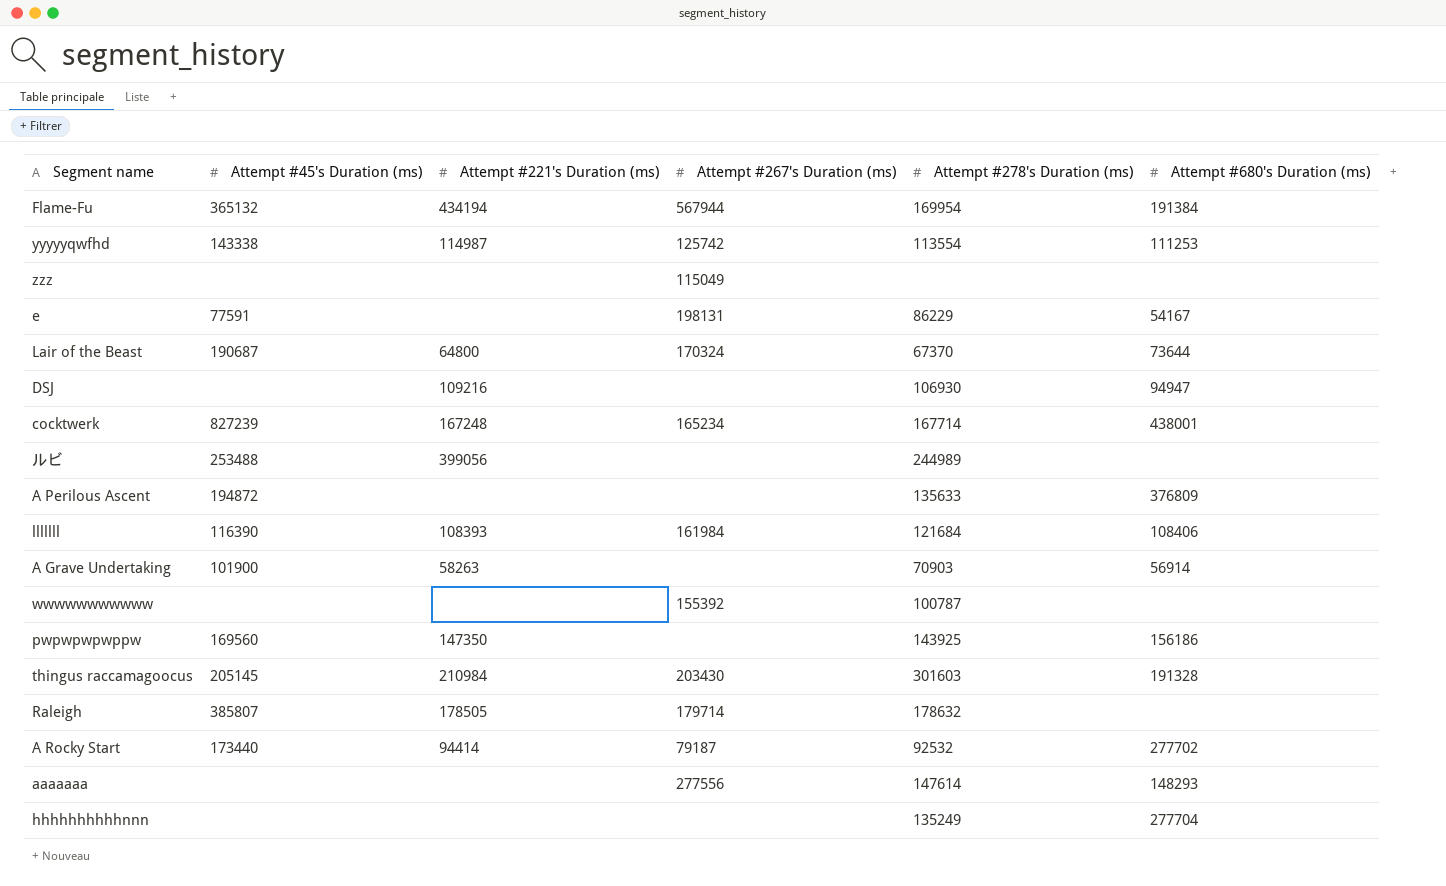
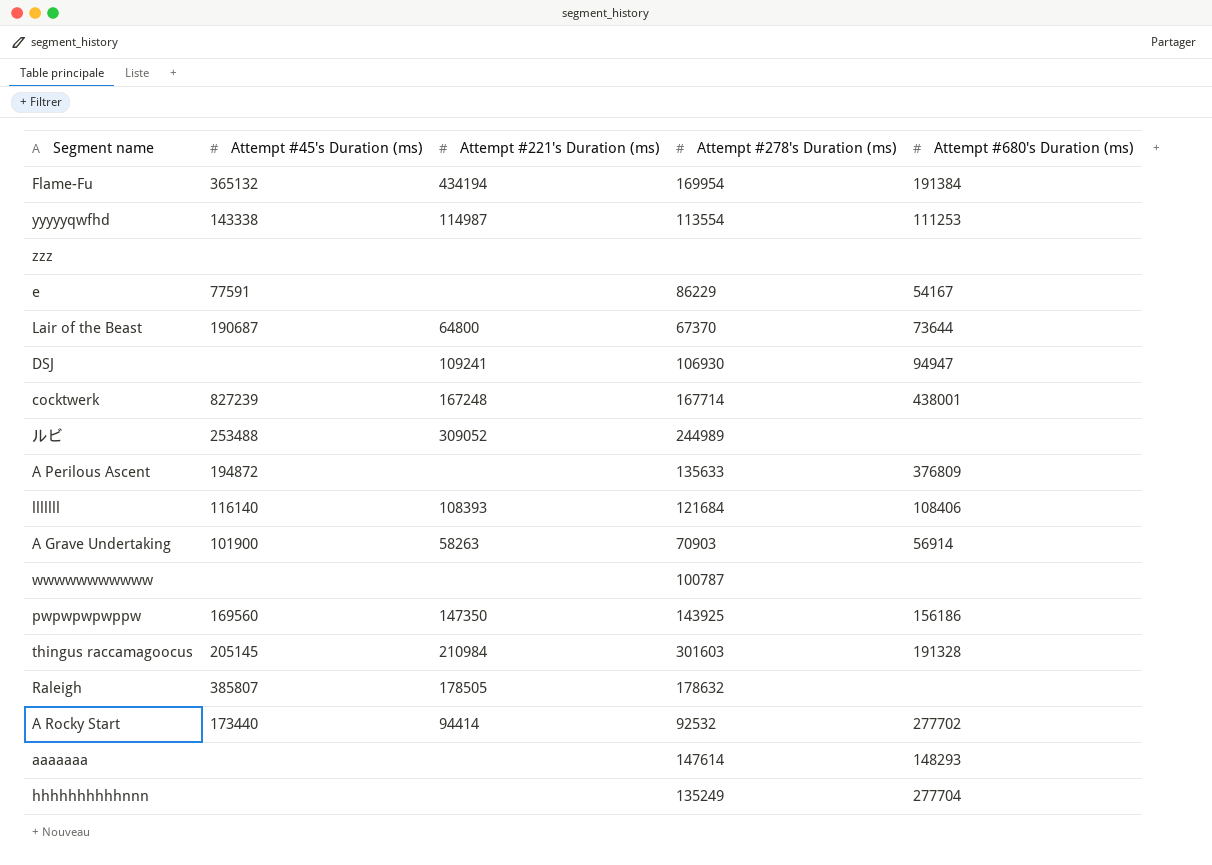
column Attempt #267's Duration (ms) | position: 4 -> none
DSJ | Attempt #221's Duration (ms): 109216 -> 109241
ルビ | Attempt #221's Duration (ms): 399056 -> 309052
lllllll | Attempt #45's Duration (ms): 116390 -> 116140

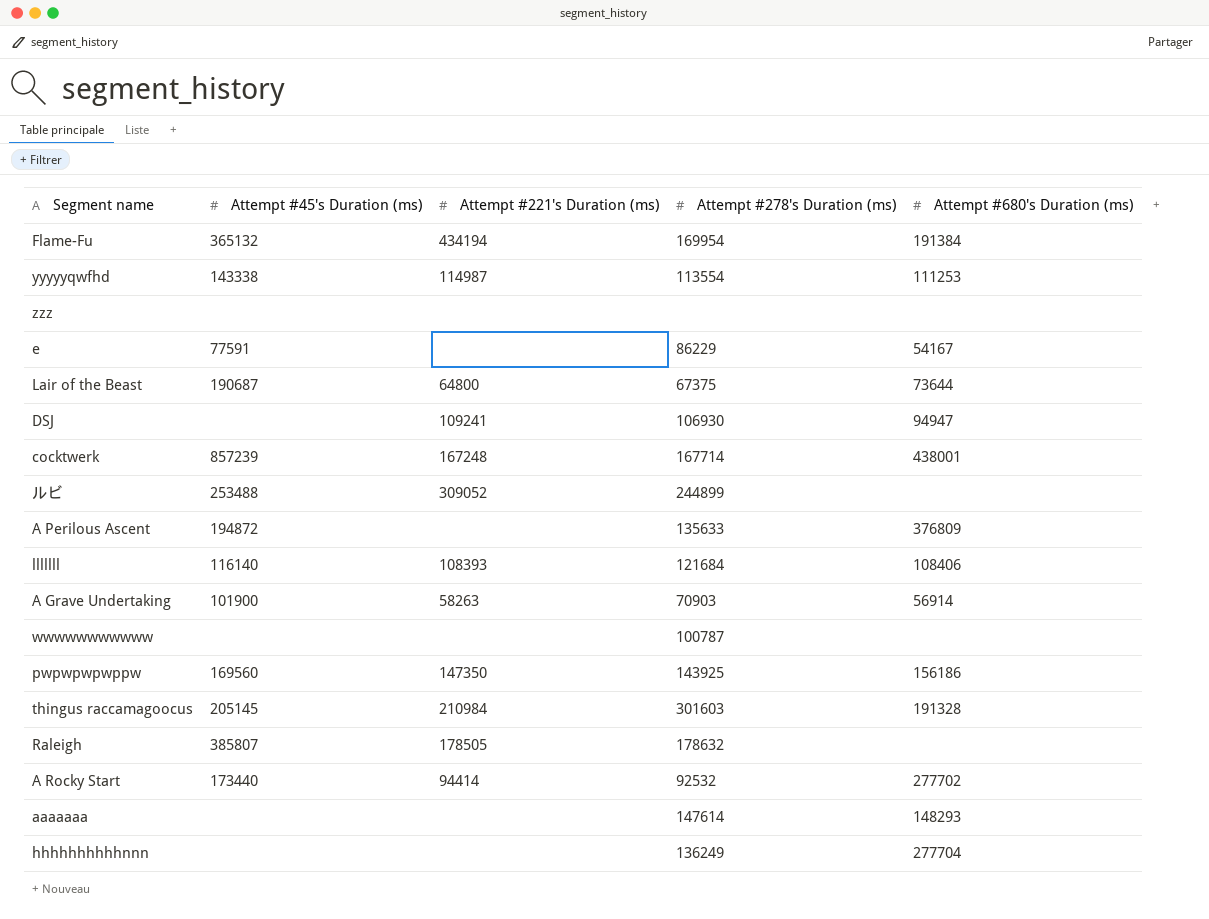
Lair of the Beast | Attempt #278's Duration (ms): 67370 -> 67375
cocktwerk | Attempt #45's Duration (ms): 827239 -> 857239
ルビ | Attempt #278's Duration (ms): 244989 -> 244899
hhhhhhhhhhnnn | Attempt #278's Duration (ms): 135249 -> 136249

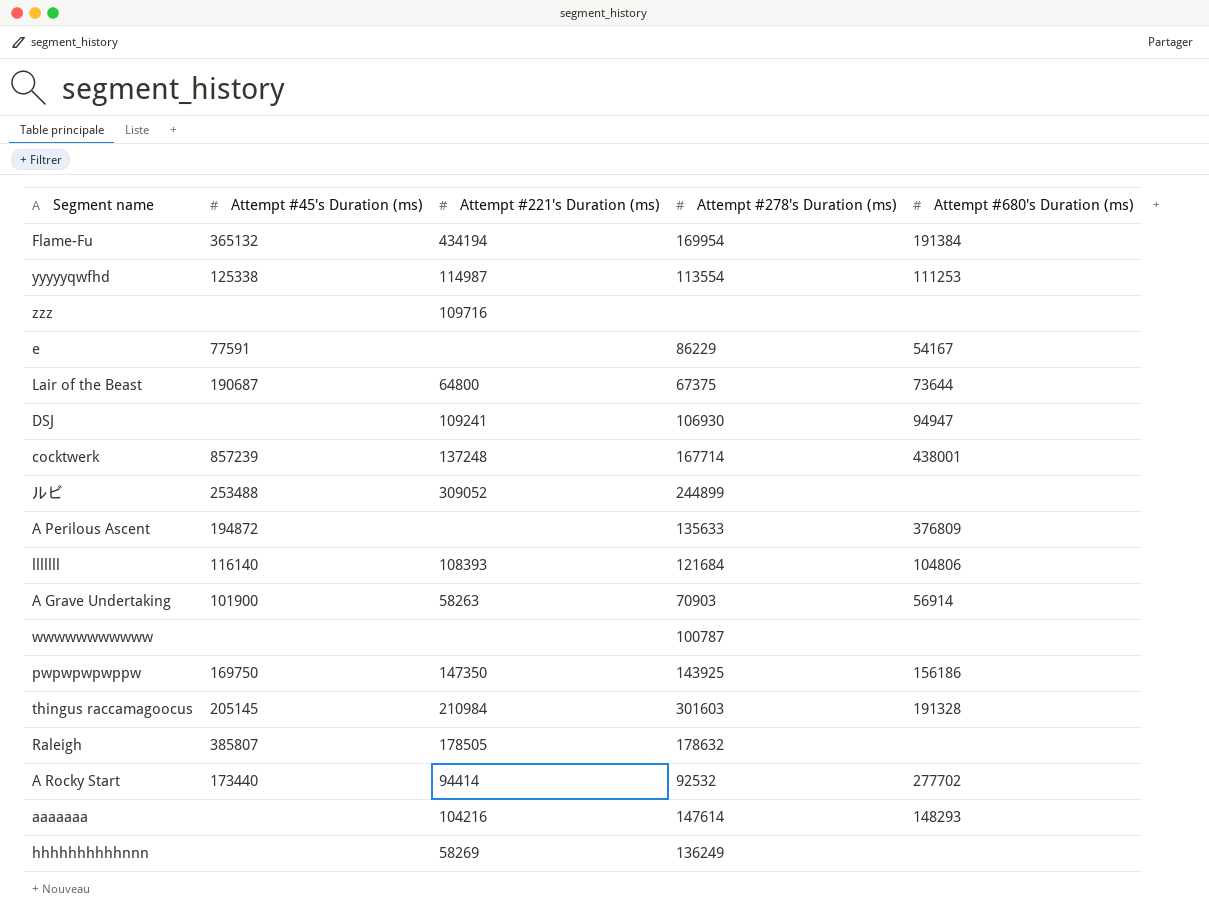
yyyyyqwfhd | Attempt #45's Duration (ms): 143338 -> 125338
zzz | Attempt #221's Duration (ms): none -> 109716
cocktwerk | Attempt #221's Duration (ms): 167248 -> 137248
lllllll | Attempt #680's Duration (ms): 108406 -> 104806
pwpwpwpwppw | Attempt #45's Duration (ms): 169560 -> 169750
aaaaaaa | Attempt #221's Duration (ms): none -> 104216
hhhhhhhhhhnnn | Attempt #221's Duration (ms): none -> 58269
hhhhhhhhhhnnn | Attempt #680's Duration (ms): 277704 -> none

